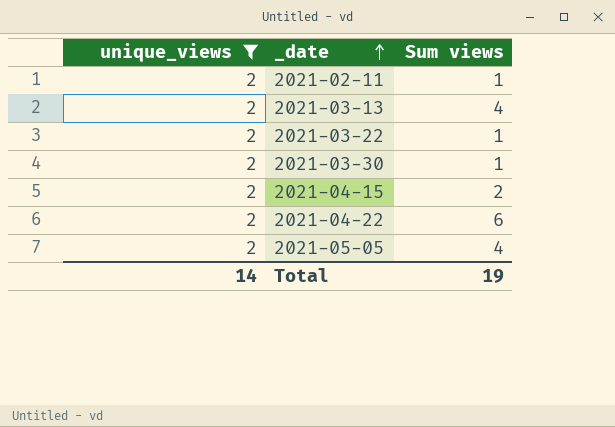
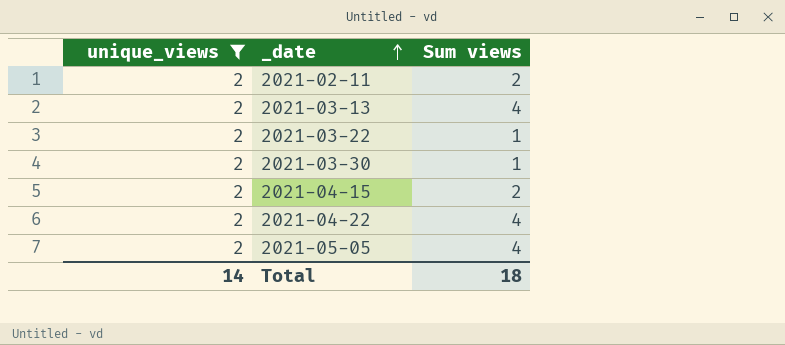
2021-02-11 | Sum views: 1 -> 2
2021-04-22 | Sum views: 6 -> 4
Total | Sum views: 19 -> 18

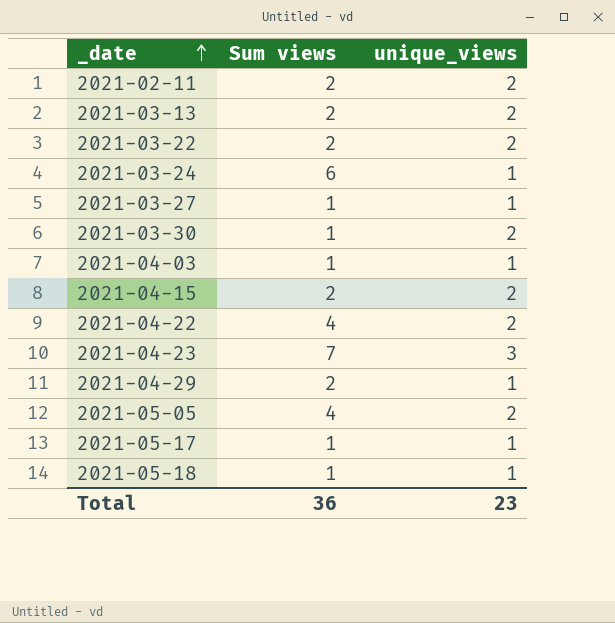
filter: unique_views = 2 -> none
column unique_views | position: 1 -> 3
2021-03-13 | Sum views: 4 -> 2
2021-03-22 | Sum views: 1 -> 2
Total | Sum views: 18 -> 36
Total | unique_views: 14 -> 23

